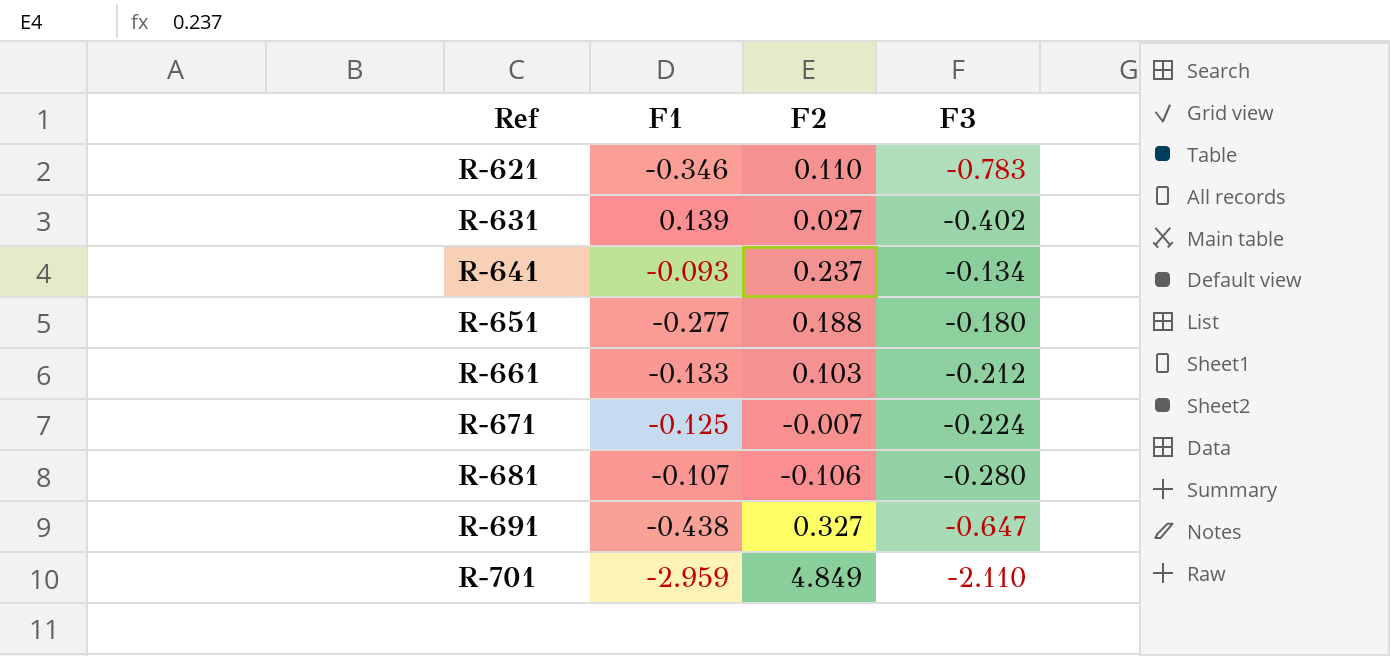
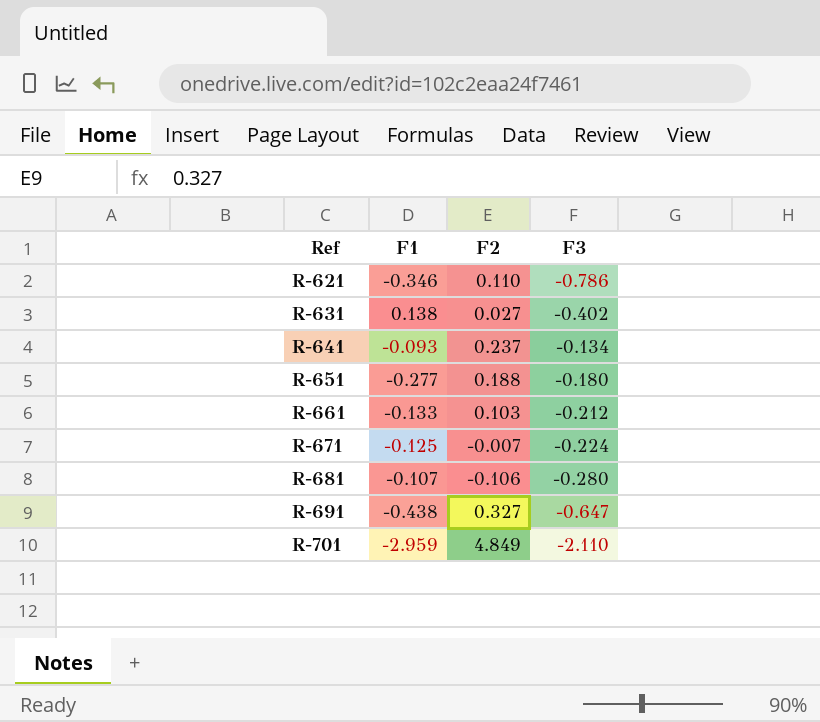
R-621 | F3: -0.783 -> -0.786
R-631 | F1: 0.139 -> 0.138

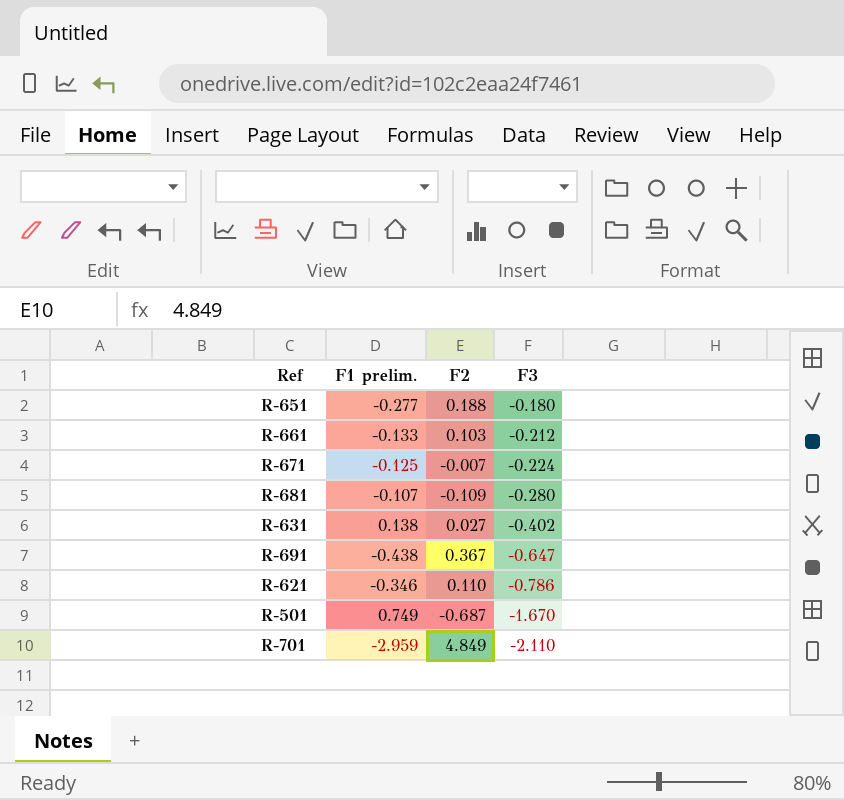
row order: Ref ascending -> F3 descending
column name: F1 -> F1 prelim.
row R-641: -0.093 | 0.237 | -0.134 -> none
R-681 | F2: -0.106 -> -0.109
R-691 | F2: 0.327 -> 0.367
row R-501: none -> 0.749 | -0.687 | -1.670

